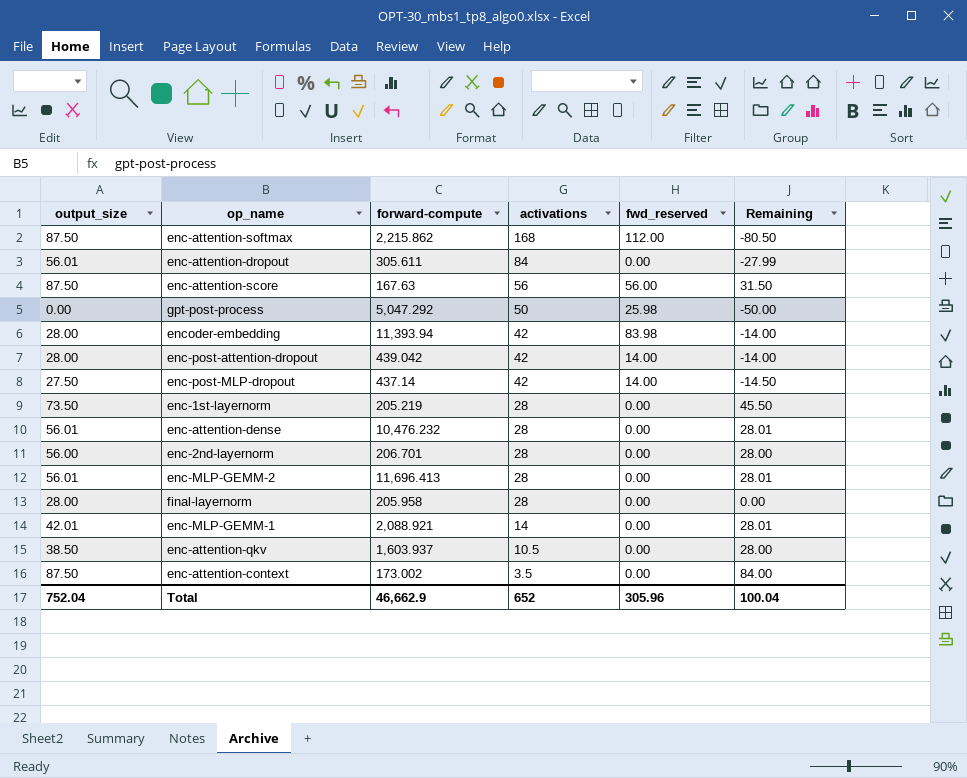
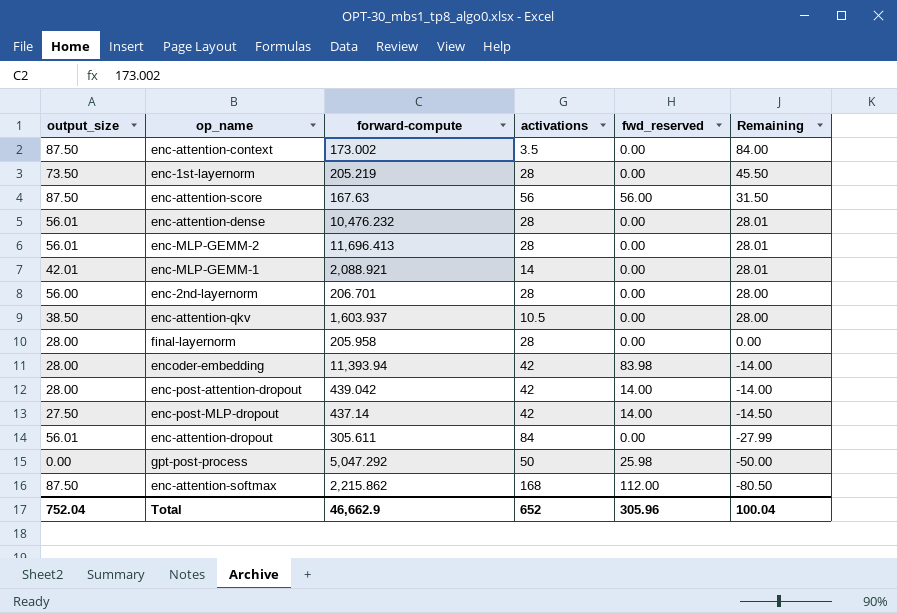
row order: activations descending -> Remaining descending

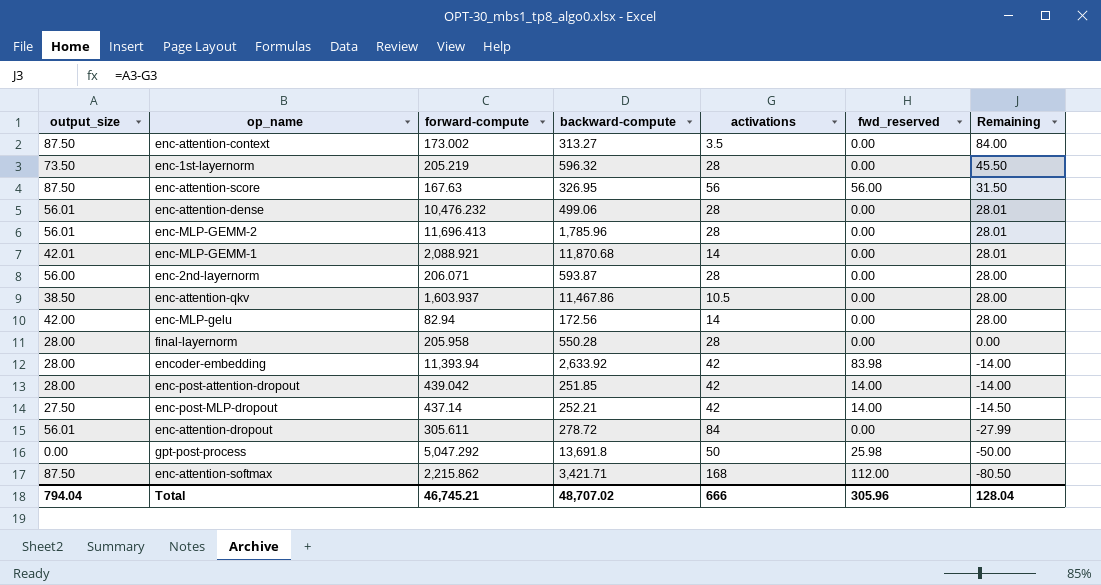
column backward-compute | position: none -> 4
enc-2nd-layernorm | forward-compute: 206.701 -> 206.071
row enc-MLP-gelu: none -> 42.00 | 82.94 | 172.56 | 14 | 0.00 | 28.00
Total | output_size: 752.04 -> 794.04
Total | forward-compute: 46,662.9 -> 46,745.21
Total | activations: 652 -> 666
Total | Remaining: 100.04 -> 128.04

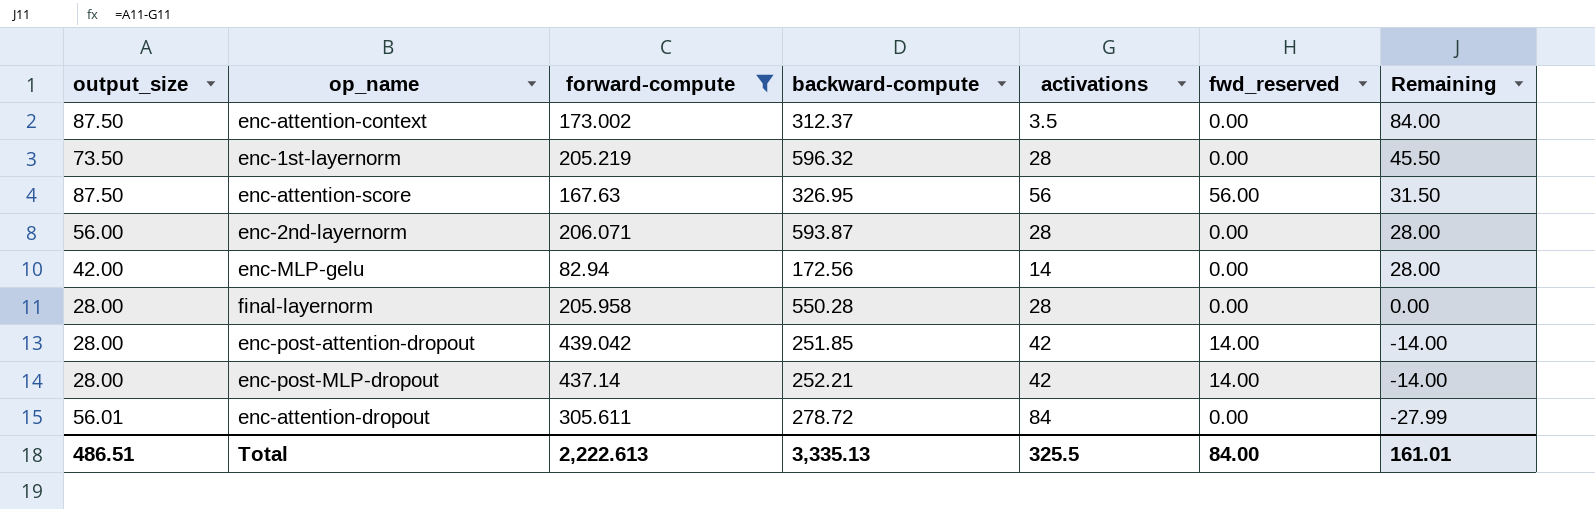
filter: none -> forward-compute <= 439.042
enc-attention-context | backward-compute: 313.27 -> 312.37
enc-post-MLP-dropout | output_size: 27.50 -> 28.00
enc-post-MLP-dropout | Remaining: -14.50 -> -14.00
Total | output_size: 794.04 -> 486.51
Total | forward-compute: 46,745.21 -> 2,222.613
Total | backward-compute: 48,707.02 -> 3,335.13
Total | activations: 666 -> 325.5
Total | fwd_reserved: 305.96 -> 84.00
Total | Remaining: 128.04 -> 161.01

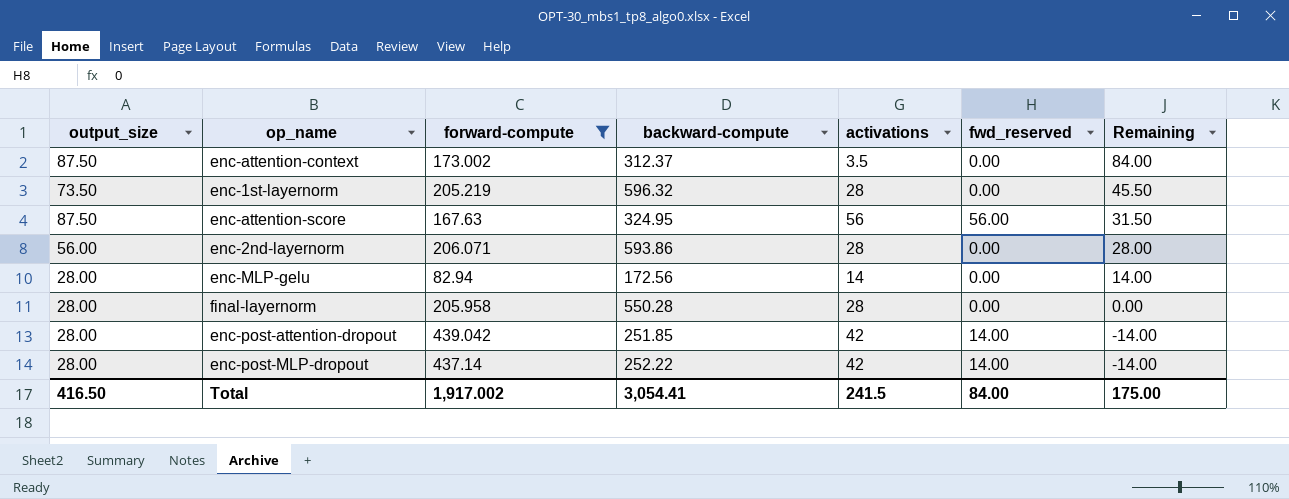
row enc-attention-dropout: 56.01 | 305.611 | 278.72 | 84 | 0.00 | -27.99 -> none
enc-attention-score | backward-compute: 326.95 -> 324.95
enc-2nd-layernorm | backward-compute: 593.87 -> 593.86
enc-MLP-gelu | output_size: 42.00 -> 28.00
enc-MLP-gelu | Remaining: 28.00 -> 14.00
enc-post-MLP-dropout | backward-compute: 252.21 -> 252.22
Total | output_size: 486.51 -> 416.50
Total | forward-compute: 2,222.613 -> 1,917.002
Total | backward-compute: 3,335.13 -> 3,054.41
Total | activations: 325.5 -> 241.5
Total | Remaining: 161.01 -> 175.00

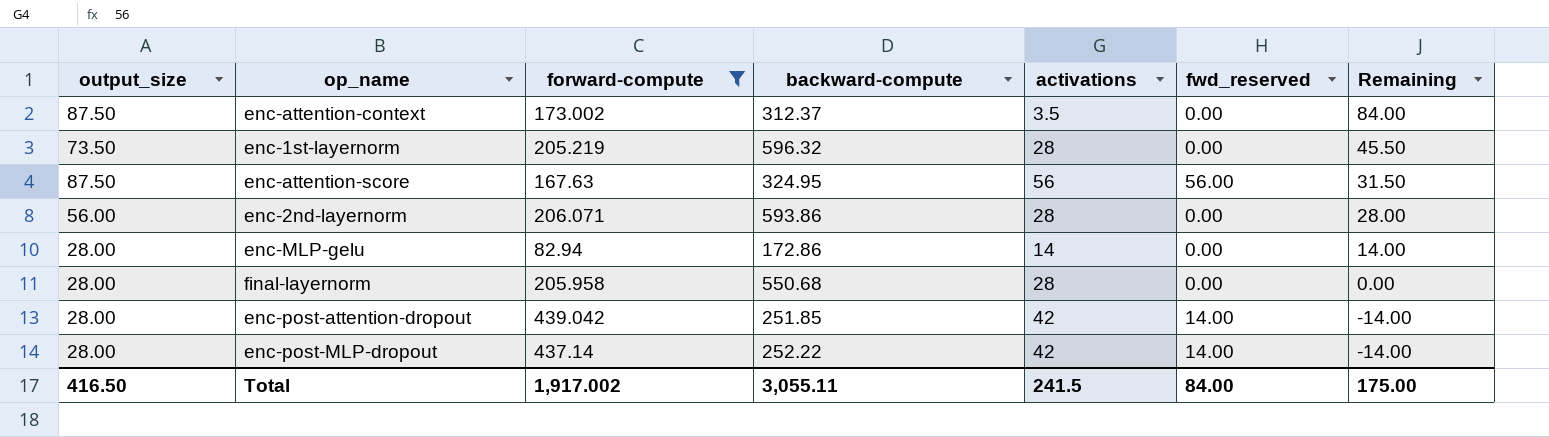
enc-MLP-gelu | backward-compute: 172.56 -> 172.86
final-layernorm | backward-compute: 550.28 -> 550.68
Total | backward-compute: 3,054.41 -> 3,055.11

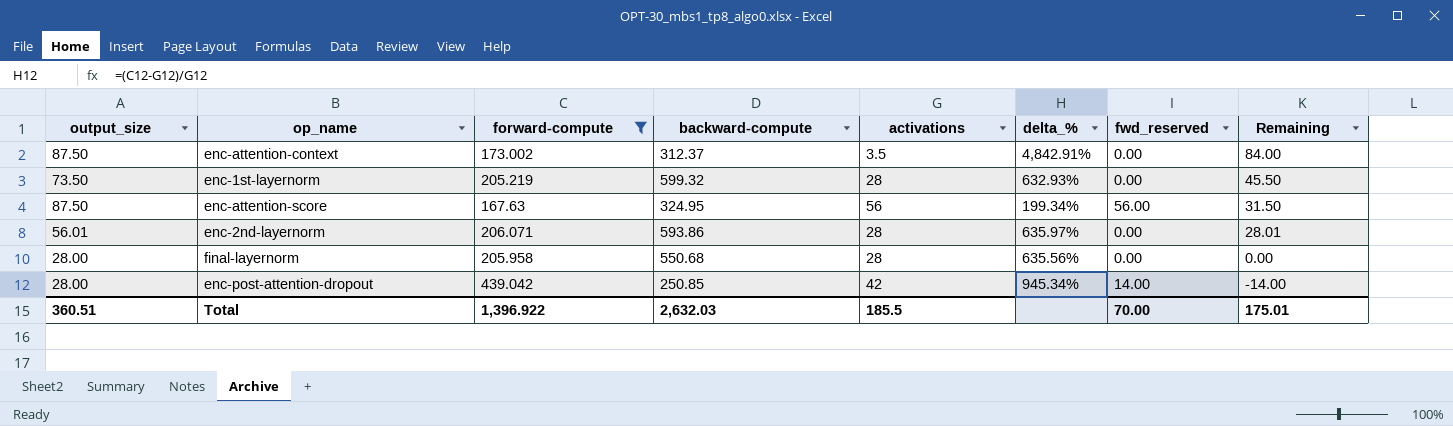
column delta_% | formula: none -> ([forward-compute] - [activations]) / [activations]
row enc-MLP-gelu: 28.00 | 82.94 | 172.86 | 14 | 0.00 | 14.00 -> none
row enc-post-MLP-dropout: 28.00 | 437.14 | 252.22 | 42 | 14.00 | -14.00 -> none
enc-1st-layernorm | backward-compute: 596.32 -> 599.32
enc-2nd-layernorm | output_size: 56.00 -> 56.01
enc-2nd-layernorm | Remaining: 28.00 -> 28.01
enc-post-attention-dropout | backward-compute: 251.85 -> 250.85
Total | output_size: 416.50 -> 360.51
Total | forward-compute: 1,917.002 -> 1,396.922
Total | backward-compute: 3,055.11 -> 2,632.03
Total | activations: 241.5 -> 185.5
Total | fwd_reserved: 84.00 -> 70.00
Total | Remaining: 175.00 -> 175.01

